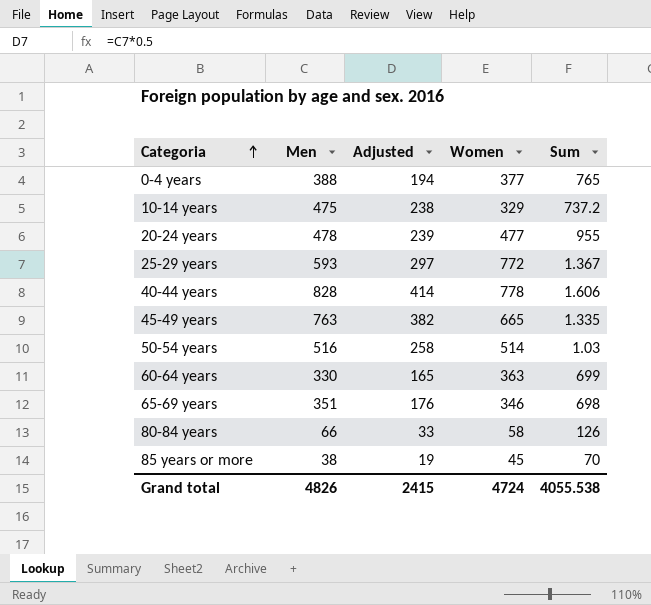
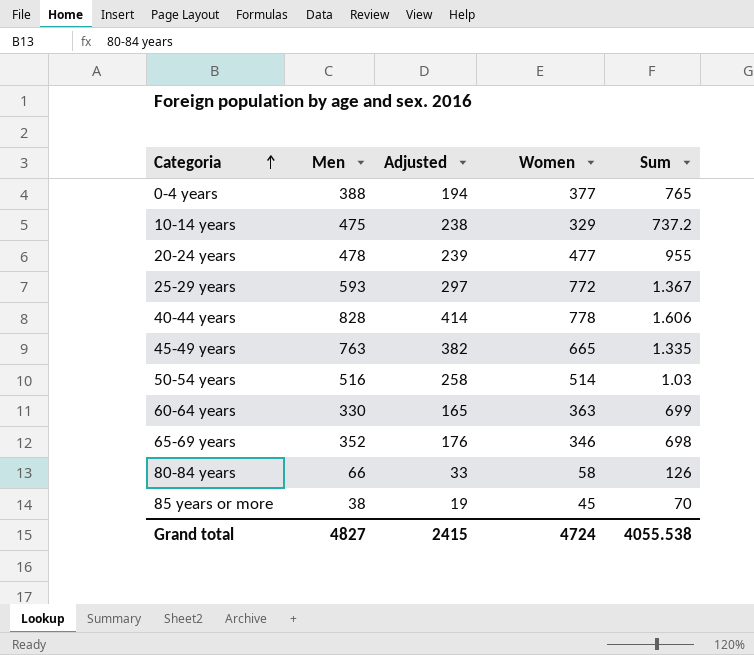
65-69 years | Men: 351 -> 352
Grand total | Men: 4826 -> 4827

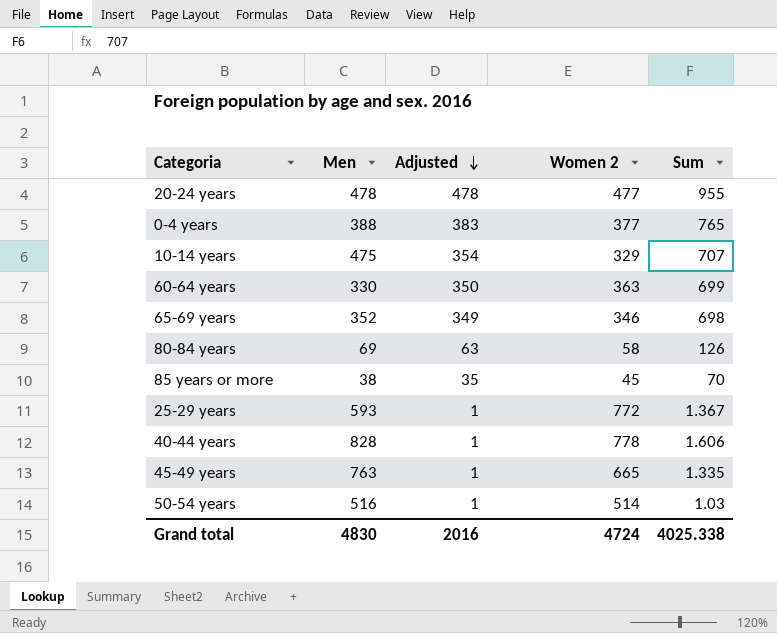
row order: Categoria ascending -> Adjusted descending
column Adjusted | formula: [Men] * 0.5 -> [Sum] * 0.5
column name: Women -> Women 2
10-14 years | Sum: 737.2 -> 707
80-84 years | Men: 66 -> 69
Grand total | Men: 4827 -> 4830
Grand total | Adjusted: 2415 -> 2016
Grand total | Sum: 4055.538 -> 4025.338

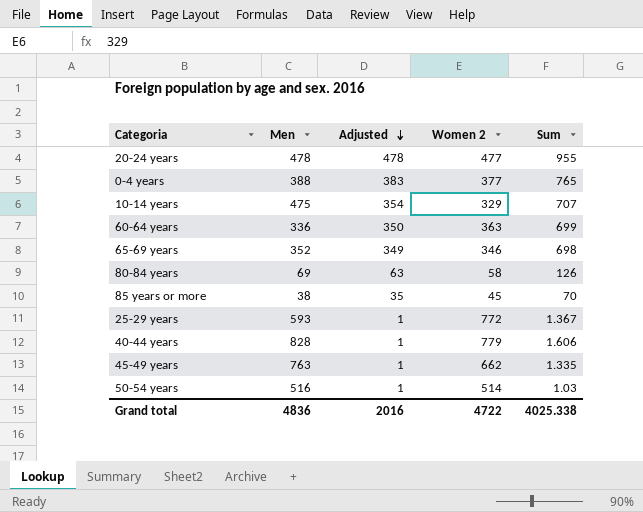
60-64 years | Men: 330 -> 336
40-44 years | Women 2: 778 -> 779
45-49 years | Women 2: 665 -> 662
Grand total | Men: 4830 -> 4836
Grand total | Women 2: 4724 -> 4722

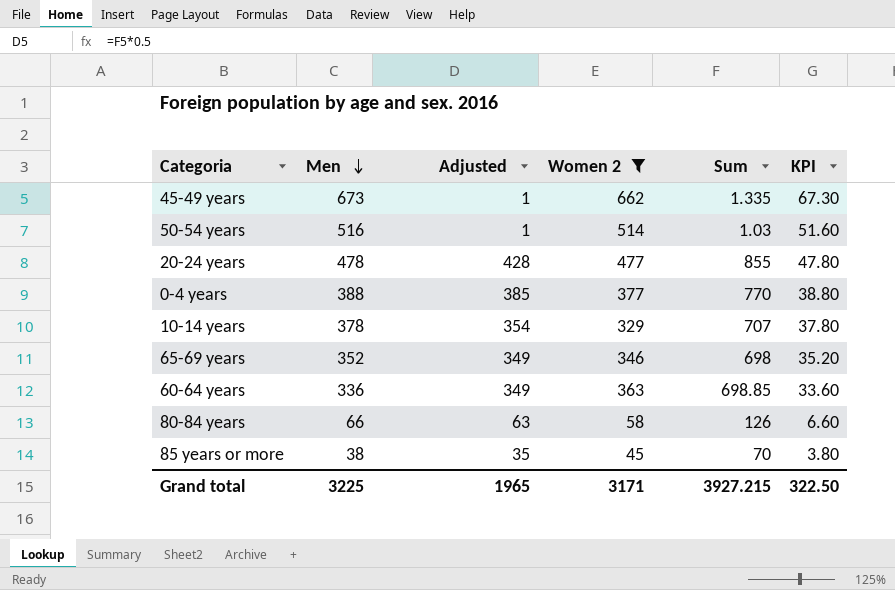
filter: none -> Women 2 <= 662
row order: Adjusted descending -> Men descending
column KPI | formula: none -> [Men] * 0.1
45-49 years | Men: 763 -> 673
20-24 years | Adjusted: 478 -> 428
20-24 years | Sum: 955 -> 855
0-4 years | Adjusted: 383 -> 385
0-4 years | Sum: 765 -> 770
10-14 years | Men: 475 -> 378
60-64 years | Adjusted: 350 -> 349
60-64 years | Sum: 699 -> 698.85
80-84 years | Men: 69 -> 66
Grand total | Men: 4836 -> 3225
Grand total | Adjusted: 2016 -> 1965
Grand total | Women 2: 4722 -> 3171
Grand total | Sum: 4025.338 -> 3927.215

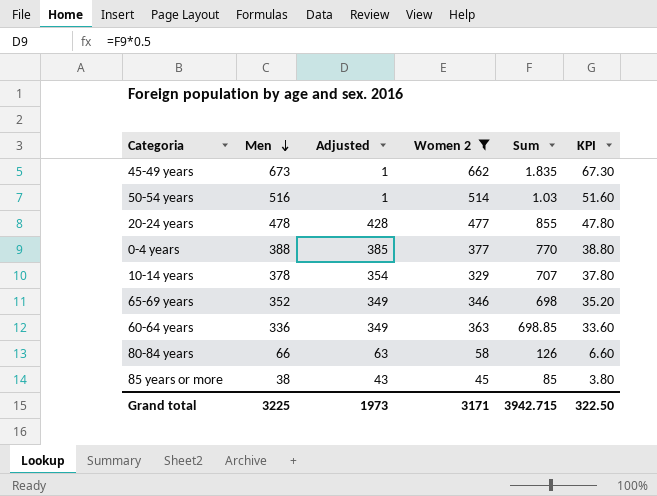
45-49 years | Sum: 1.335 -> 1.835
85 years or more | Adjusted: 35 -> 43
85 years or more | Sum: 70 -> 85
Grand total | Adjusted: 1965 -> 1973
Grand total | Sum: 3927.215 -> 3942.715

